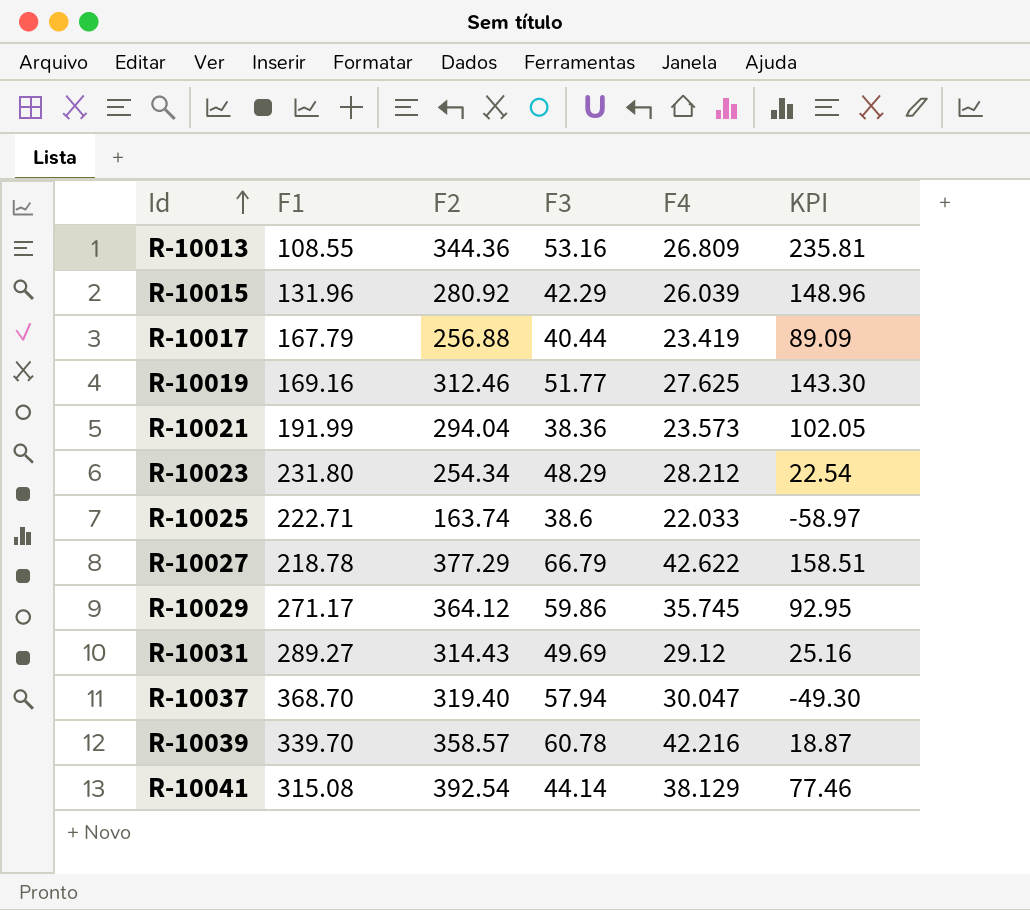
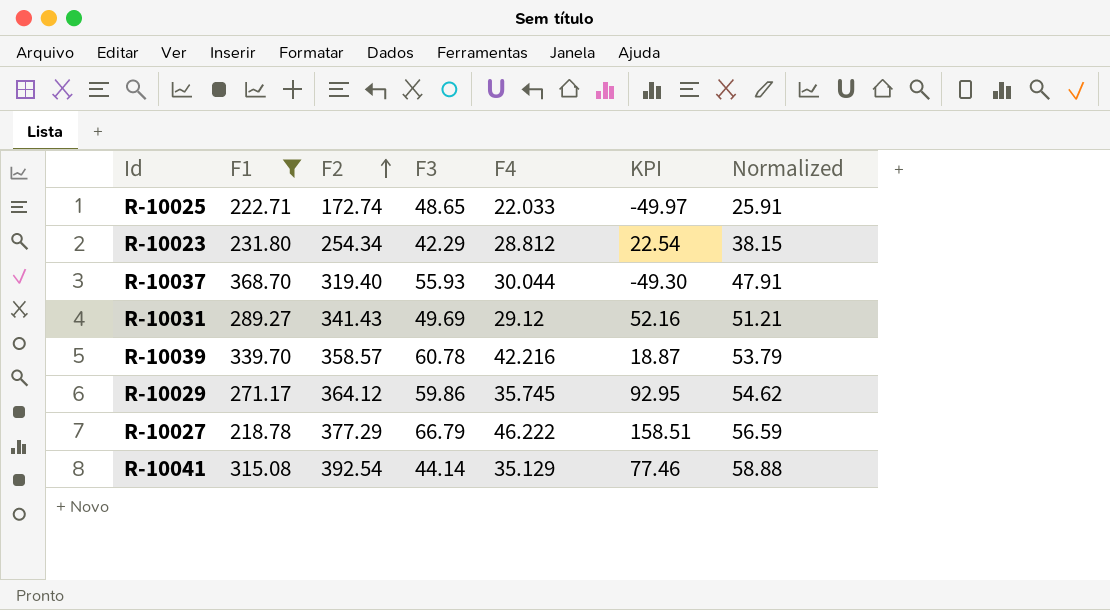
filter: none -> F1 >= 218.78
row order: Id ascending -> F2 ascending
column Normalized | formula: none -> [F2] * 0.15
R-10025 | F2: 163.74 -> 172.74
R-10025 | F3: 38.6 -> 48.65
R-10025 | KPI: -58.97 -> -49.97
R-10023 | F3: 48.29 -> 42.29
R-10023 | F4: 28.212 -> 28.812
R-10037 | F3: 57.94 -> 55.93
R-10037 | F4: 30.047 -> 30.044
R-10031 | F2: 314.43 -> 341.43
R-10031 | KPI: 25.16 -> 52.16
R-10027 | F4: 42.622 -> 46.222
R-10041 | F4: 38.129 -> 35.129

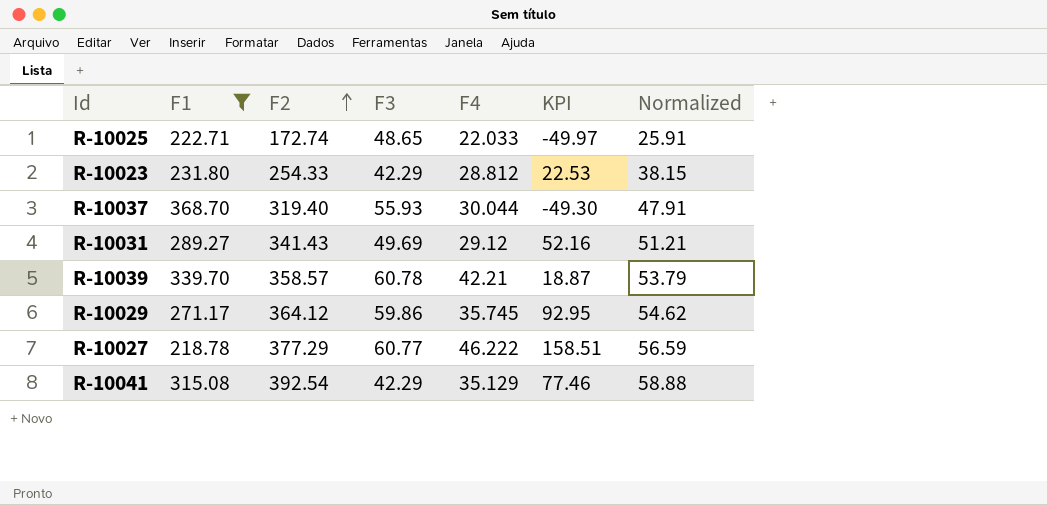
R-10023 | F2: 254.34 -> 254.33
R-10023 | KPI: 22.54 -> 22.53
R-10039 | F4: 42.216 -> 42.21
R-10027 | F3: 66.79 -> 60.77
R-10041 | F3: 44.14 -> 42.29

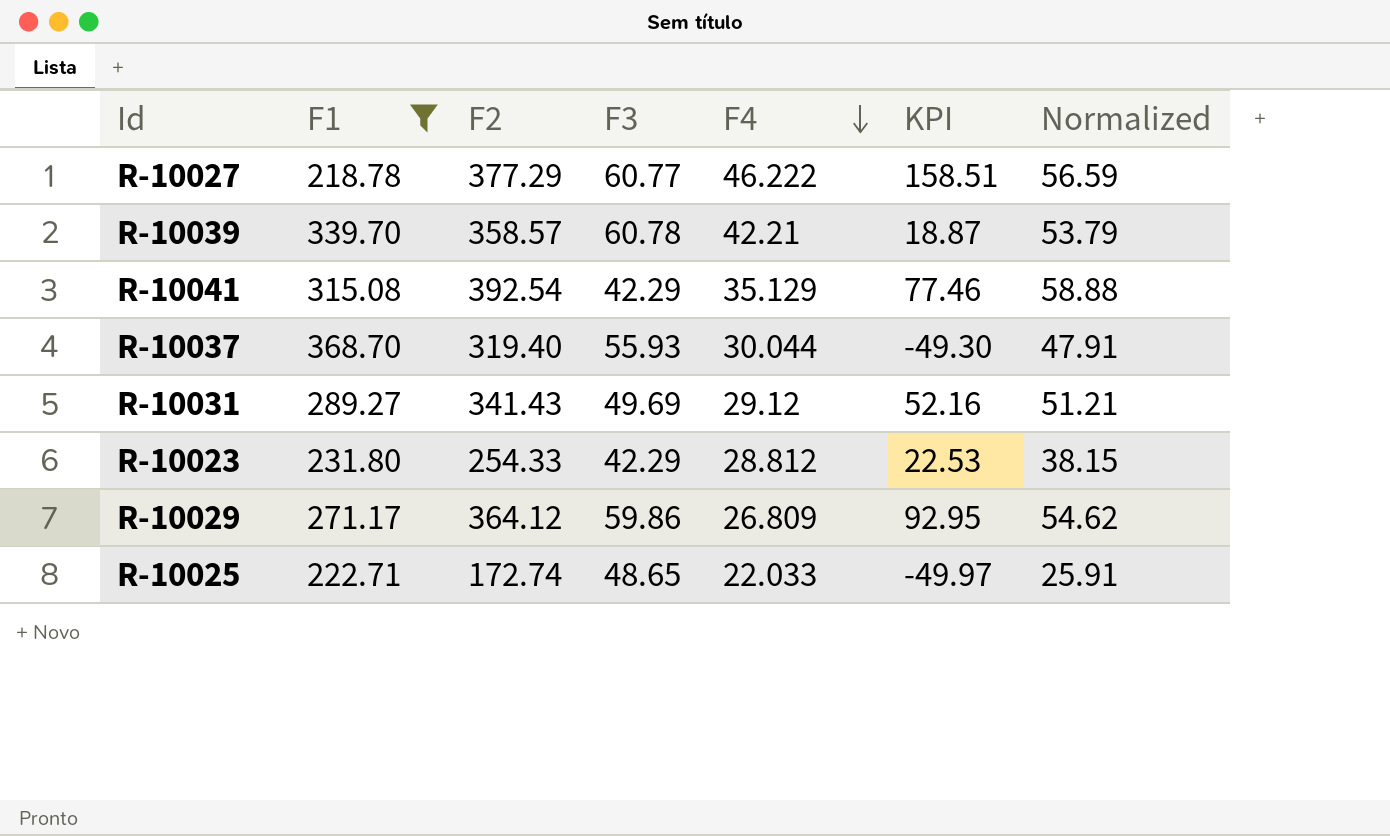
row order: F2 ascending -> F4 descending
R-10029 | F4: 35.745 -> 26.809

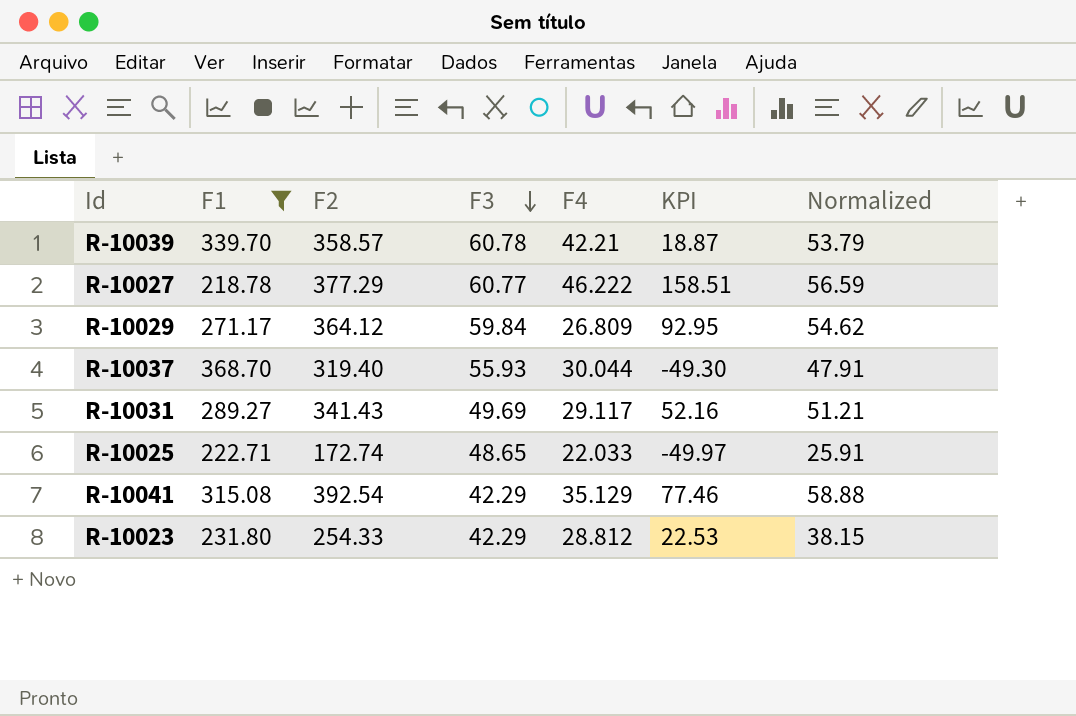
row order: F4 descending -> F3 descending
R-10029 | F3: 59.86 -> 59.84
R-10031 | F4: 29.12 -> 29.117

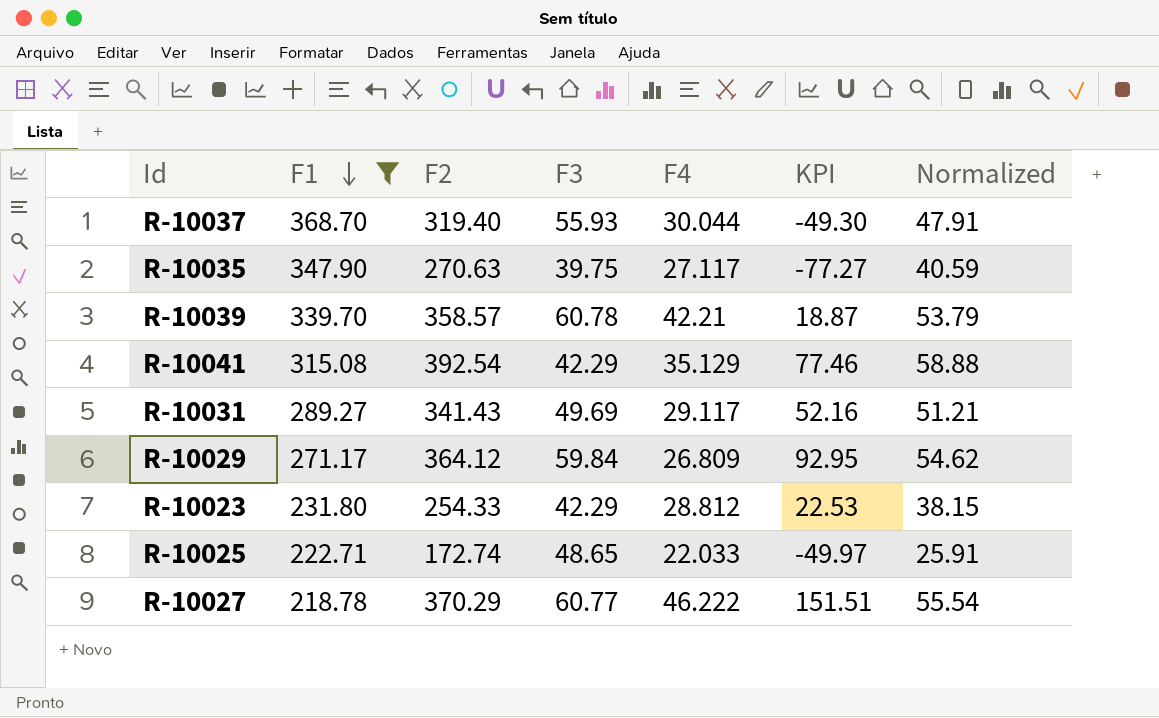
row order: F3 descending -> F1 descending
row R-10035: none -> 347.90 | 270.63 | 39.75 | 27.117 | -77.27 | 40.59
R-10027 | F2: 377.29 -> 370.29
R-10027 | KPI: 158.51 -> 151.51
R-10027 | Normalized: 56.59 -> 55.54

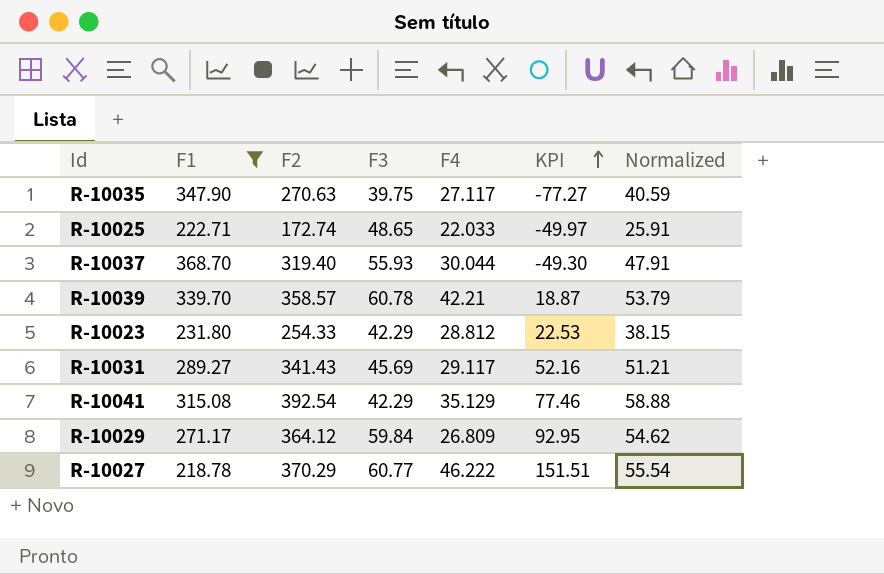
row order: F1 descending -> KPI ascending
R-10031 | F3: 49.69 -> 45.69

